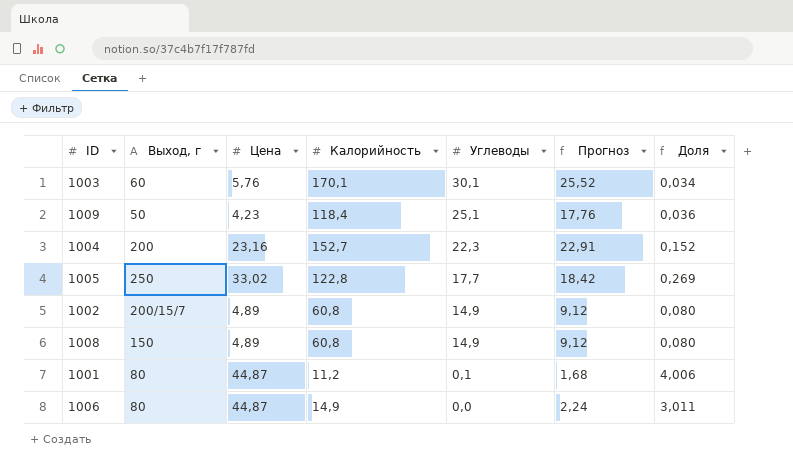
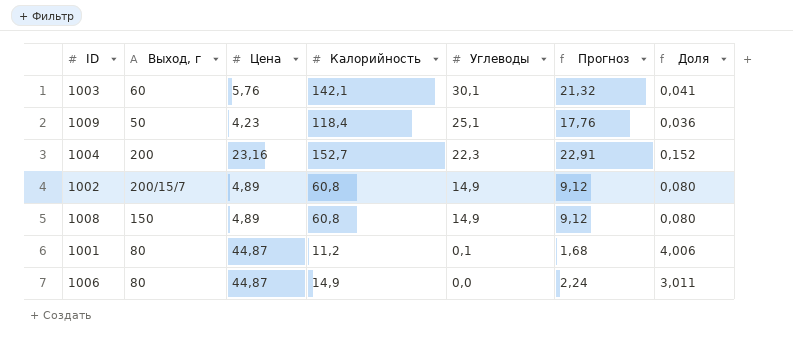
row 1005: 250 | 33,02 | 122,8 | 17,7 | 18,42 | 0,269 -> none
1003 | Калорийность: 170,1 -> 142,1
1003 | Прогноз: 25,52 -> 21,32
1003 | Доля: 0,034 -> 0,041

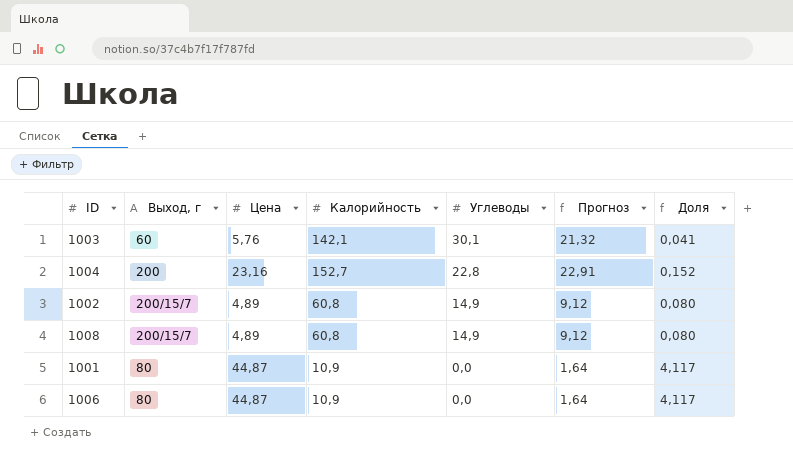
row 1009: 50 | 4,23 | 118,4 | 25,1 | 17,76 | 0,036 -> none
1004 | Углеводы: 22,3 -> 22,8
1008 | Выход, г: 150 -> 200/15/7
1001 | Калорийность: 11,2 -> 10,9
1001 | Углеводы: 0,1 -> 0,0
1001 | Прогноз: 1,68 -> 1,64
1001 | Доля: 4,006 -> 4,117
1006 | Калорийность: 14,9 -> 10,9
1006 | Прогноз: 2,24 -> 1,64
1006 | Доля: 3,011 -> 4,117

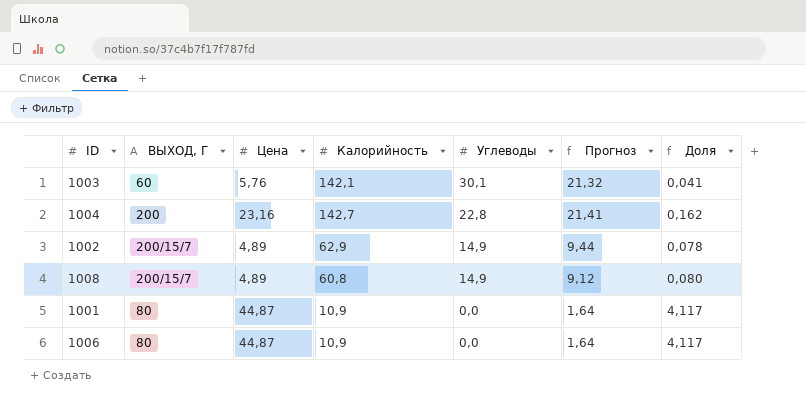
column name: Выход, г -> ВЫХОД, Г
1004 | Калорийность: 152,7 -> 142,7
1004 | Прогноз: 22,91 -> 21,41
1004 | Доля: 0,152 -> 0,162
1002 | Калорийность: 60,8 -> 62,9
1002 | Прогноз: 9,12 -> 9,44
1002 | Доля: 0,080 -> 0,078

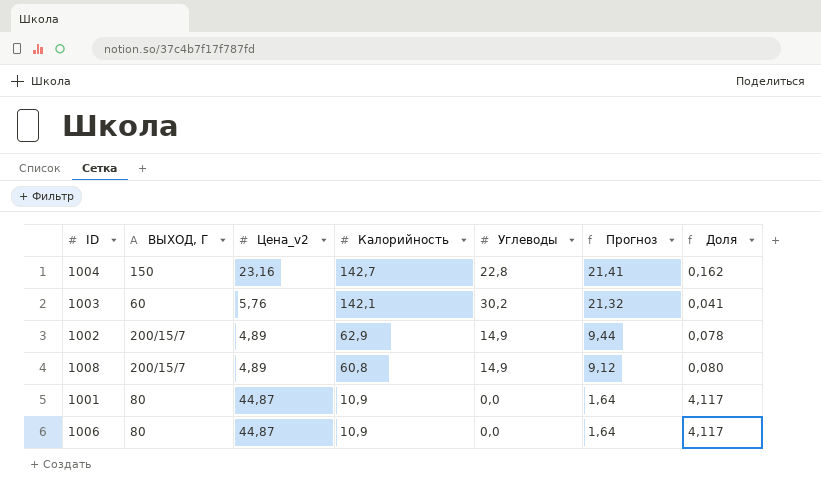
row order: Углеводы descending -> Калорийность descending
column name: Цена -> Цена_v2
1004 | ВЫХОД, Г: 200 -> 150
1003 | Углеводы: 30,1 -> 30,2

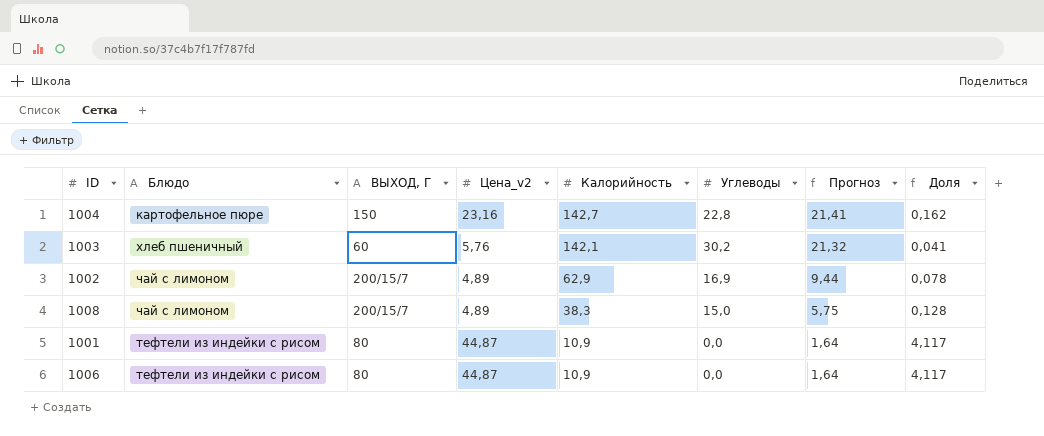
column Блюдо | position: none -> 2
1002 | Углеводы: 14,9 -> 16,9
1008 | Калорийность: 60,8 -> 38,3
1008 | Углеводы: 14,9 -> 15,0
1008 | Прогноз: 9,12 -> 5,75
1008 | Доля: 0,080 -> 0,128

